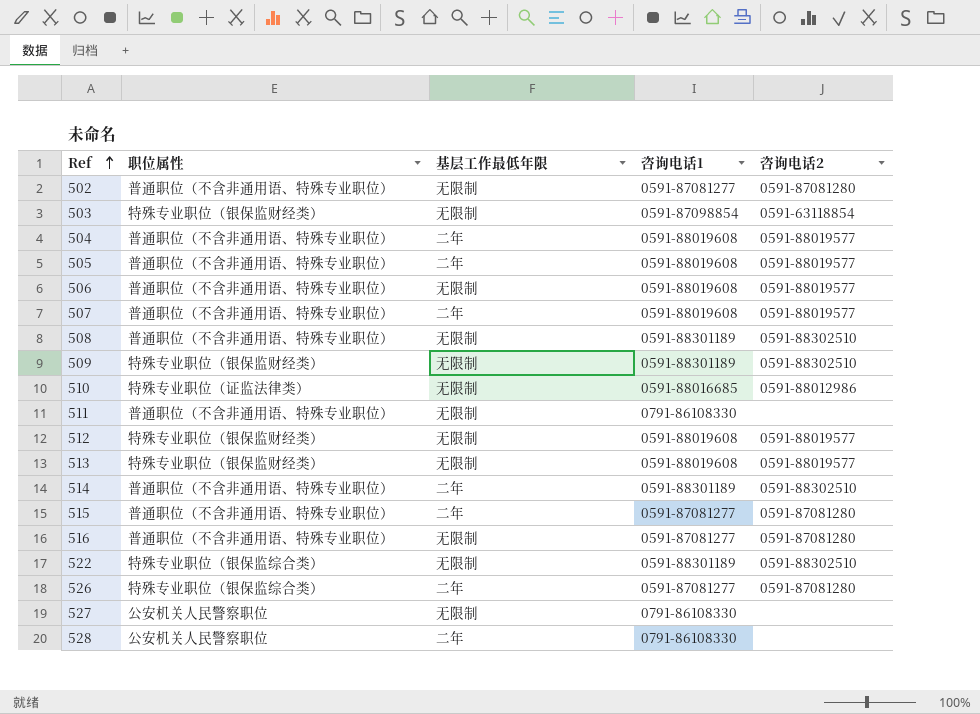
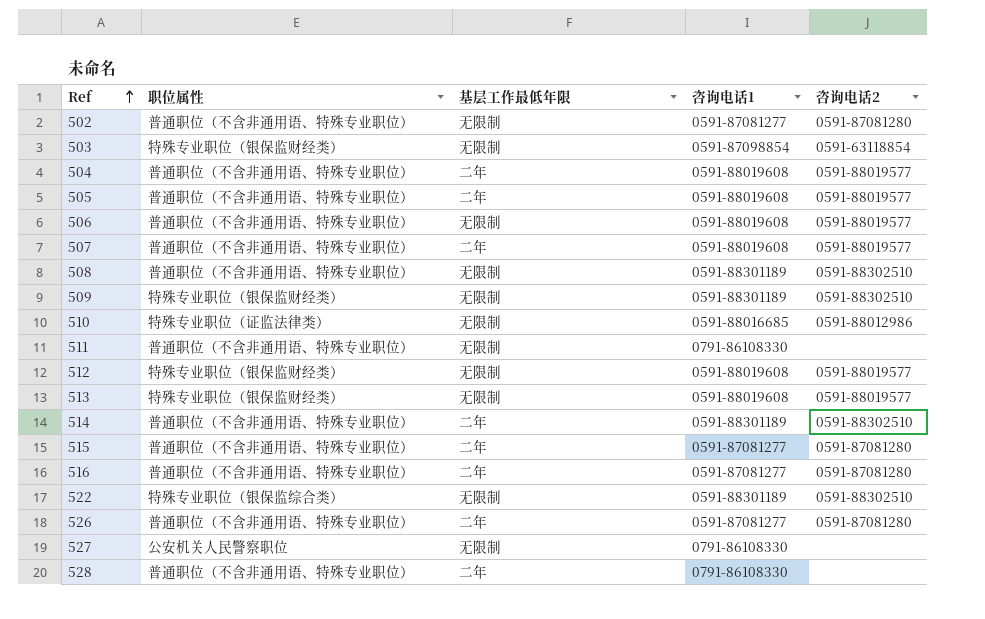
516 | 基层工作最低年限: 无限制 -> 二年
526 | 职位属性: 特殊专业职位（银保监综合类） -> 普通职位（不含非通用语、特殊专业职位）
528 | 职位属性: 公安机关人民警察职位 -> 普通职位（不含非通用语、特殊专业职位）

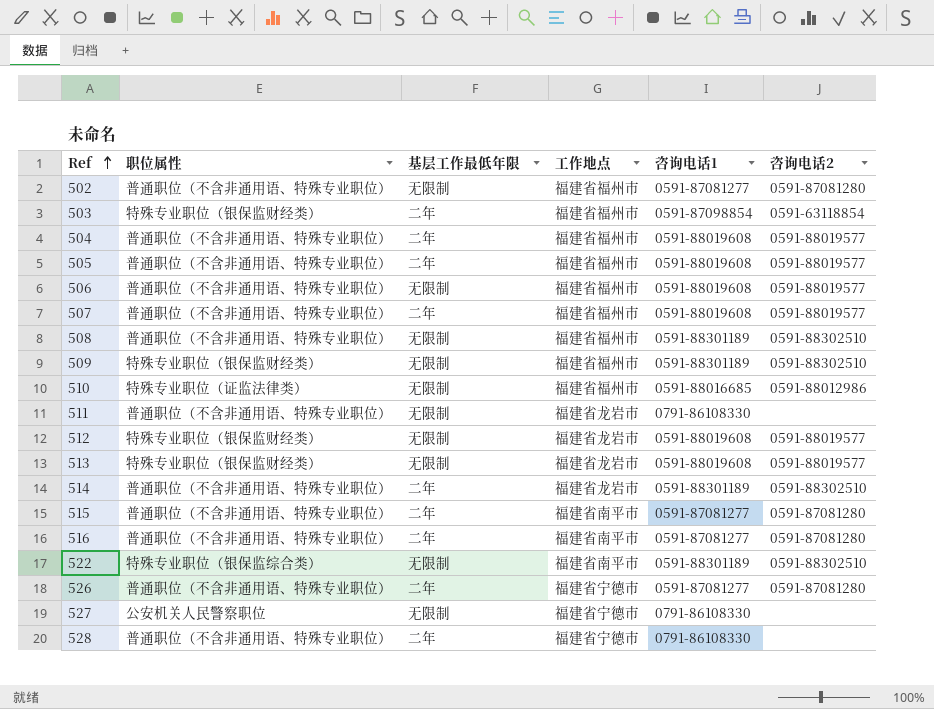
column 工作地点 | position: none -> 4
503 | 基层工作最低年限: 无限制 -> 二年

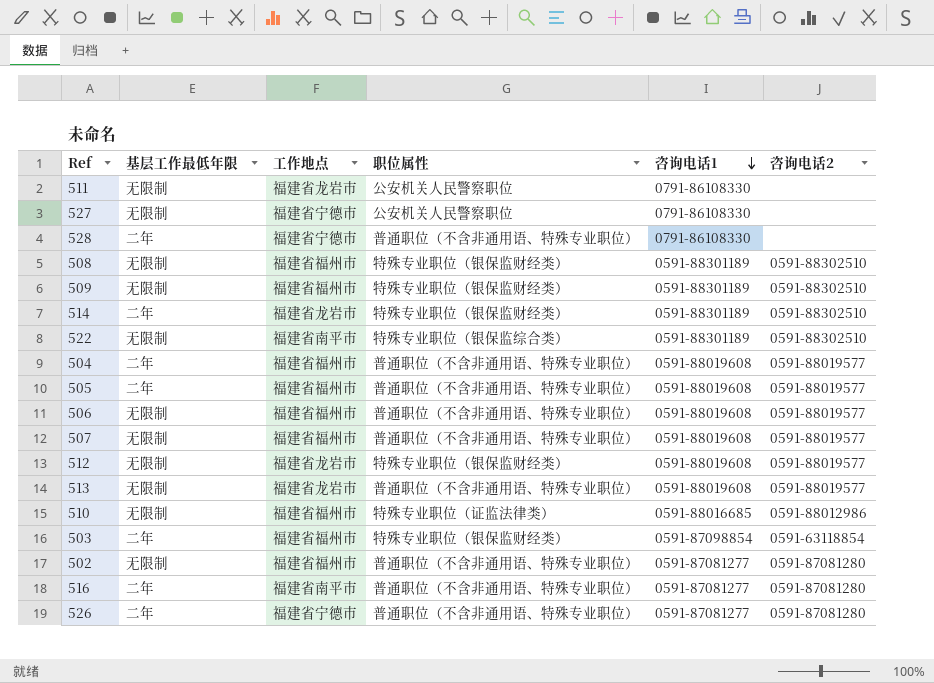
row order: Ref ascending -> 咨询电话1 descending
column 职位属性 | position: 2 -> 4
row 515: 普通职位（不含非通用语、特殊专业职位） | 二年 | 福建省南平市 | 0591-87081277 | 0591-87081280 -> none
511 | 职位属性: 普通职位（不含非通用语、特殊专业职位） -> 公安机关人民警察职位
508 | 职位属性: 普通职位（不含非通用语、特殊专业职位） -> 特殊专业职位（银保监财经类）
514 | 职位属性: 普通职位（不含非通用语、特殊专业职位） -> 特殊专业职位（银保监财经类）
507 | 基层工作最低年限: 二年 -> 无限制
513 | 职位属性: 特殊专业职位（银保监财经类） -> 普通职位（不含非通用语、特殊专业职位）

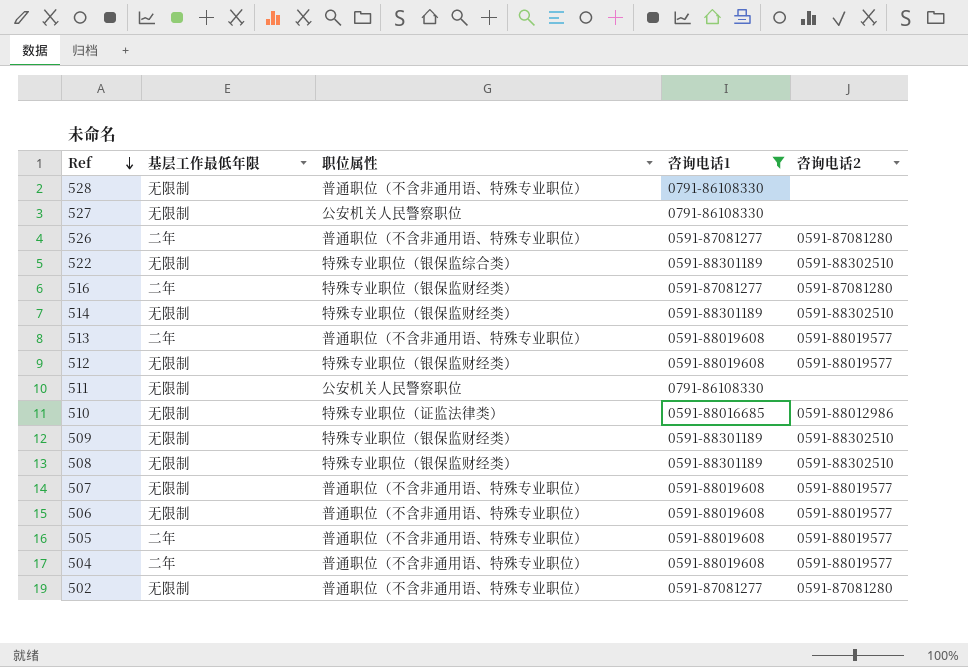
filter: none -> 咨询电话1 != 0591-87098854
row order: 咨询电话1 descending -> Ref descending
column 工作地点 | position: 3 -> none
528 | 基层工作最低年限: 二年 -> 无限制
516 | 职位属性: 普通职位（不含非通用语、特殊专业职位） -> 特殊专业职位（银保监财经类）
514 | 基层工作最低年限: 二年 -> 无限制
513 | 基层工作最低年限: 无限制 -> 二年

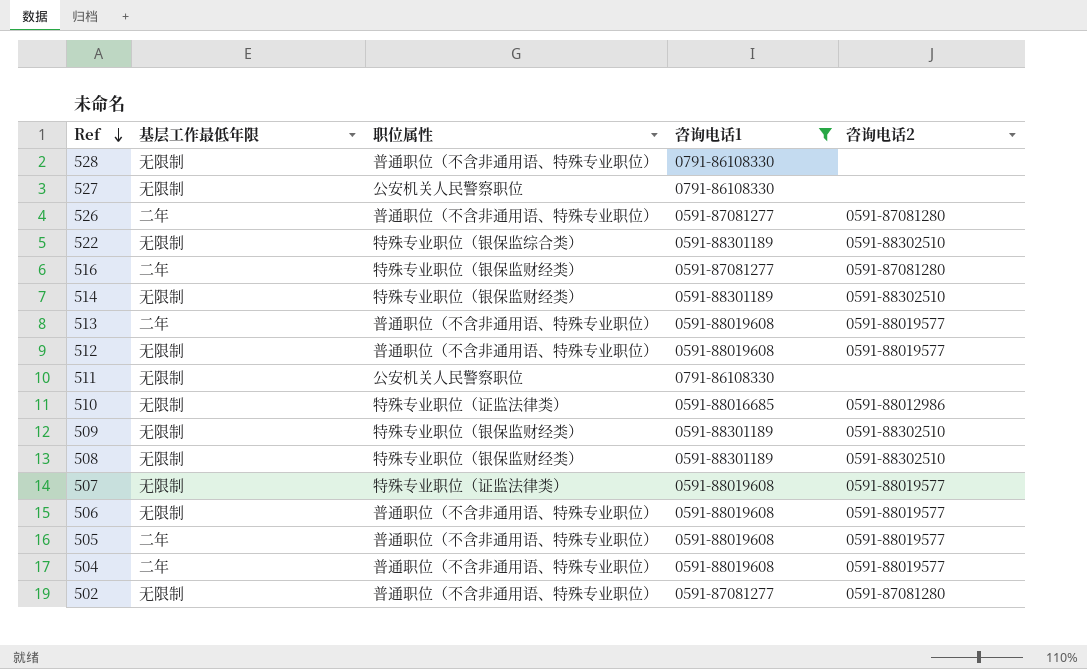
512 | 职位属性: 特殊专业职位（银保监财经类） -> 普通职位（不含非通用语、特殊专业职位）
507 | 职位属性: 普通职位（不含非通用语、特殊专业职位） -> 特殊专业职位（证监法律类）

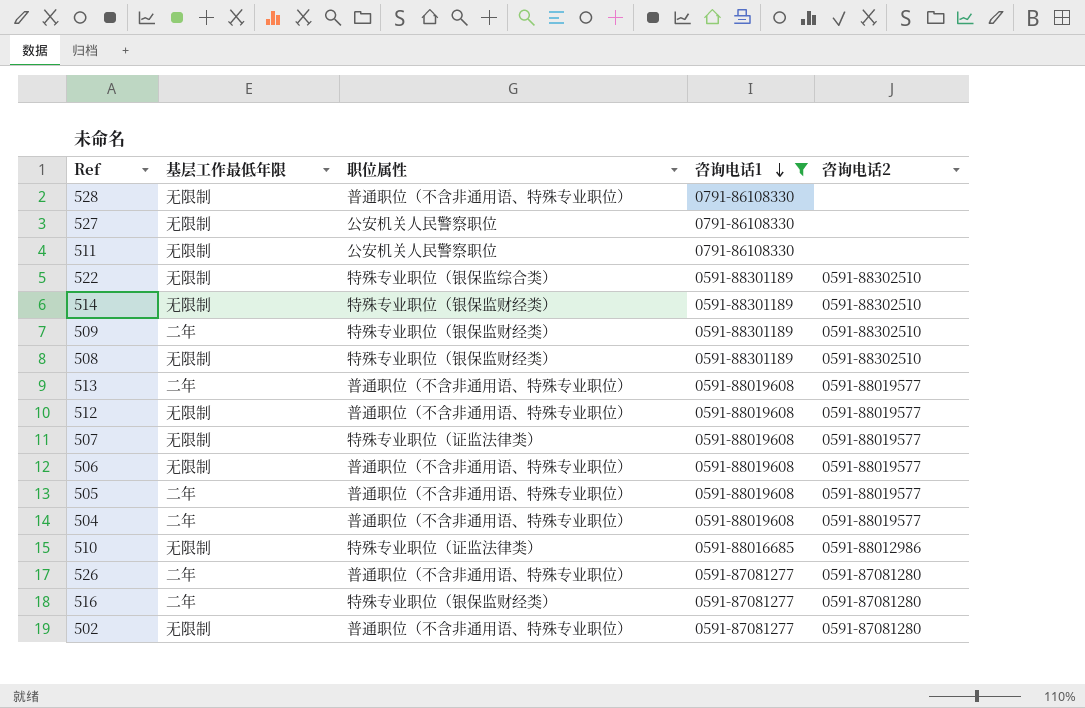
row order: Ref descending -> 咨询电话1 descending
509 | 基层工作最低年限: 无限制 -> 二年

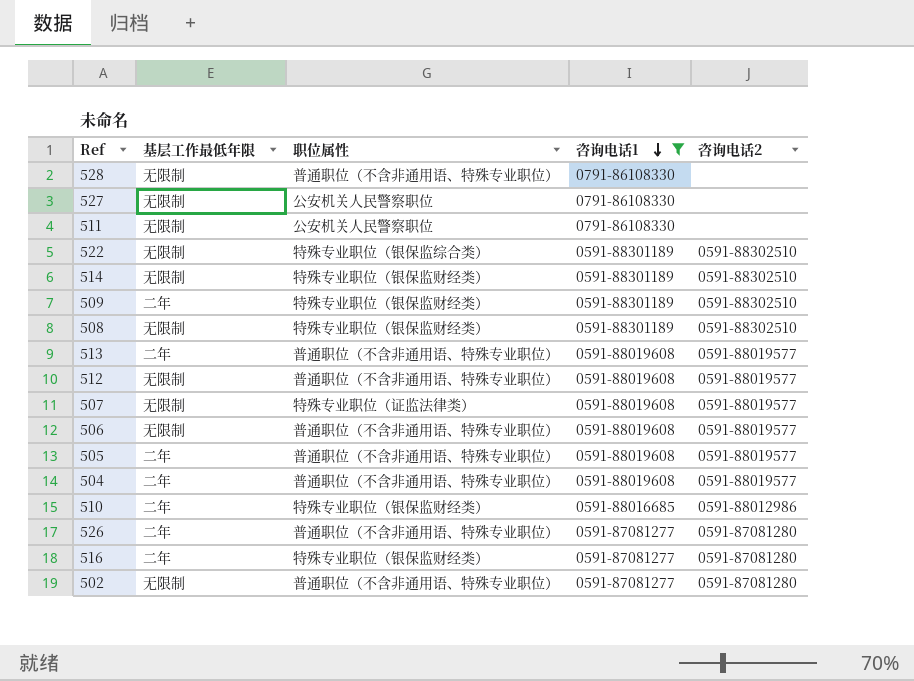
510 | 基层工作最低年限: 无限制 -> 二年
510 | 职位属性: 特殊专业职位（证监法律类） -> 特殊专业职位（银保监财经类）

